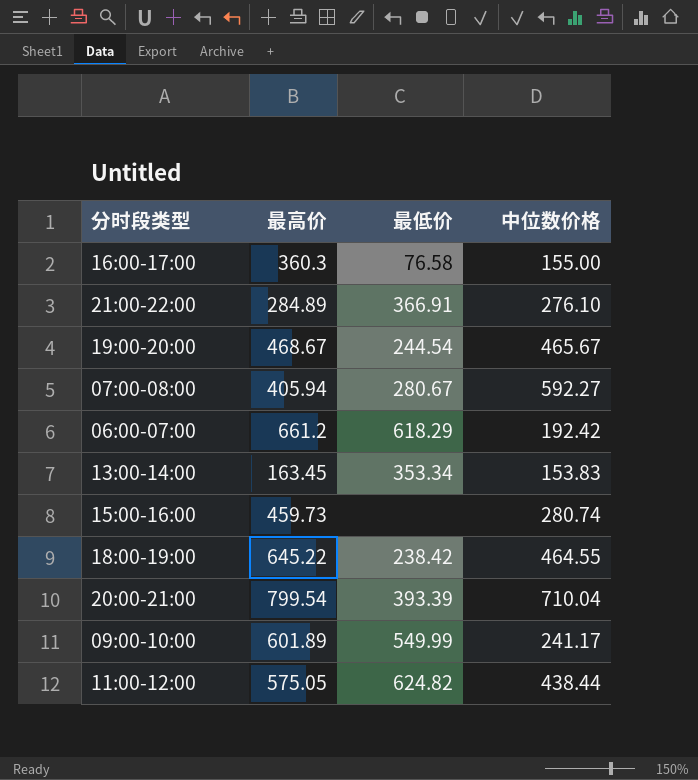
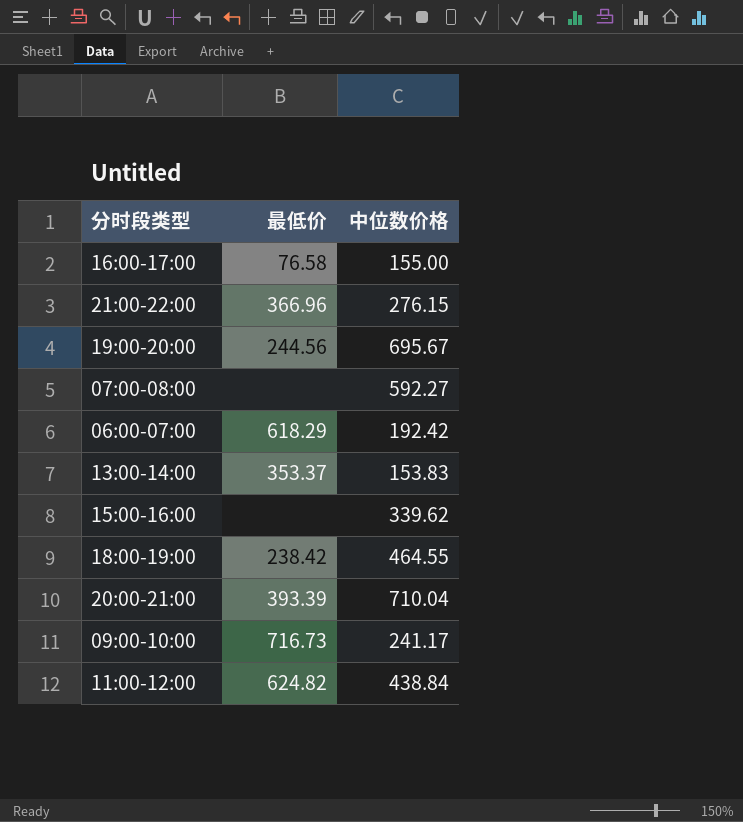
column 最高价 | position: 2 -> none
21:00-22:00 | 最低价: 366.91 -> 366.96
21:00-22:00 | 中位数价格: 276.10 -> 276.15
19:00-20:00 | 最低价: 244.54 -> 244.56
19:00-20:00 | 中位数价格: 465.67 -> 695.67
07:00-08:00 | 最低价: 280.67 -> none
13:00-14:00 | 最低价: 353.34 -> 353.37
15:00-16:00 | 中位数价格: 280.74 -> 339.62
09:00-10:00 | 最低价: 549.99 -> 716.73
11:00-12:00 | 中位数价格: 438.44 -> 438.84

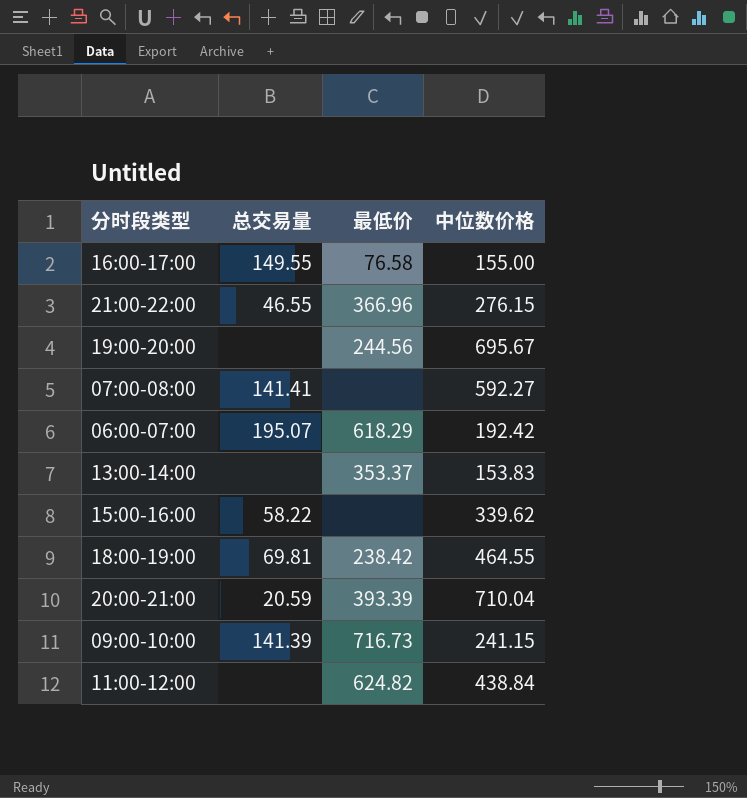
column 总交易量 | position: none -> 2
09:00-10:00 | 中位数价格: 241.17 -> 241.15

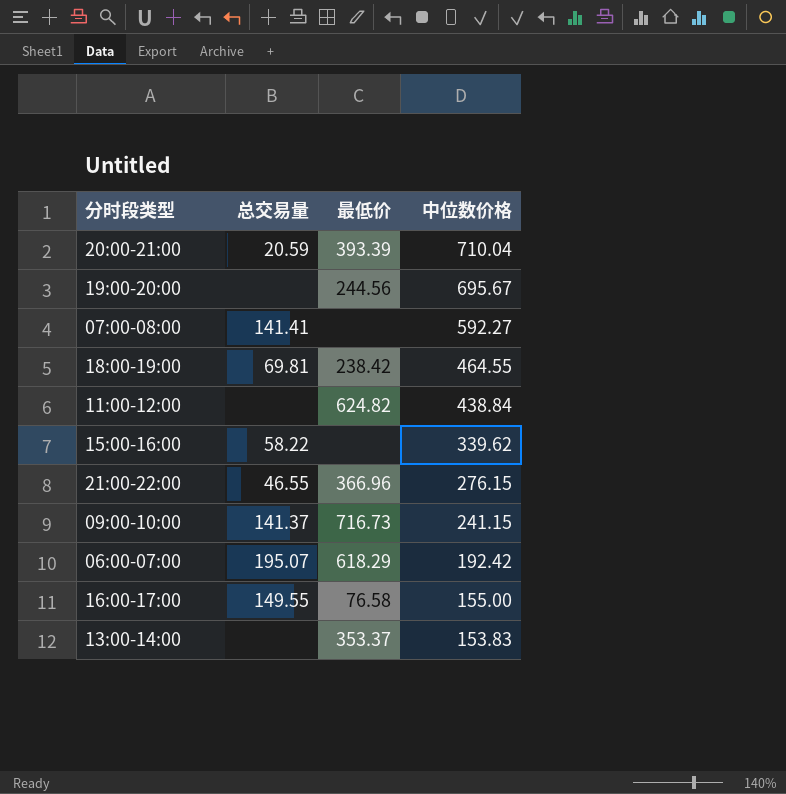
row order: none -> 中位数价格 descending
09:00-10:00 | 总交易量: 141.39 -> 141.37

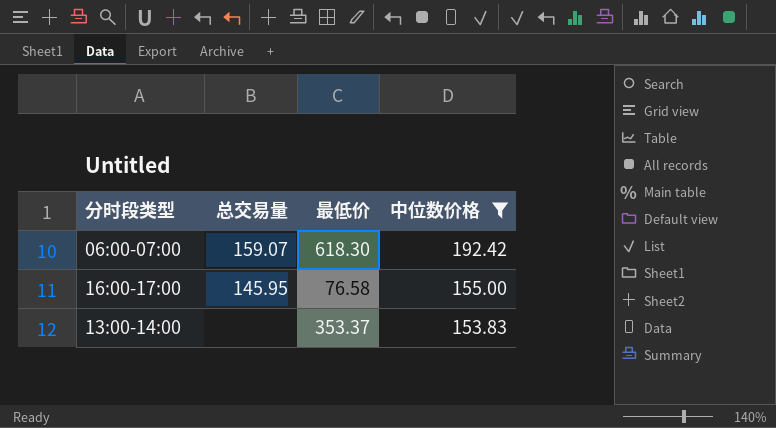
filter: none -> 中位数价格 <= 192.42
06:00-07:00 | 总交易量: 195.07 -> 159.07
06:00-07:00 | 最低价: 618.29 -> 618.30
16:00-17:00 | 总交易量: 149.55 -> 145.95

